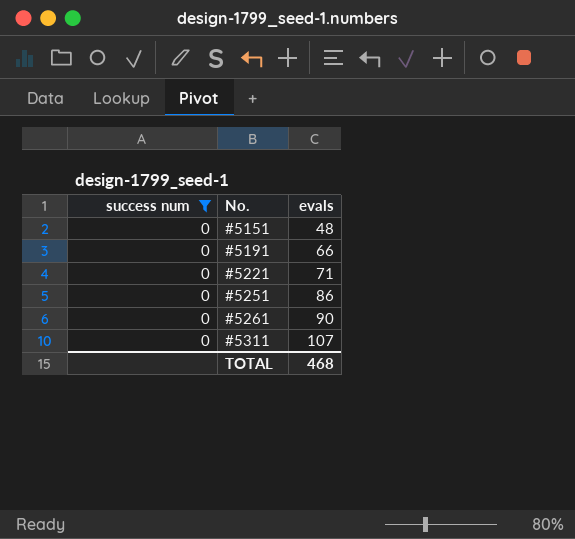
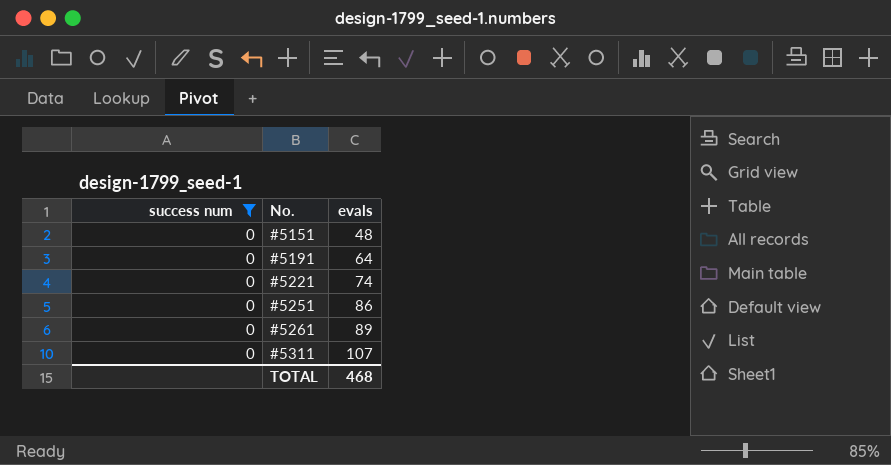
#5191 | evals: 66 -> 64
#5221 | evals: 71 -> 74
#5261 | evals: 90 -> 89

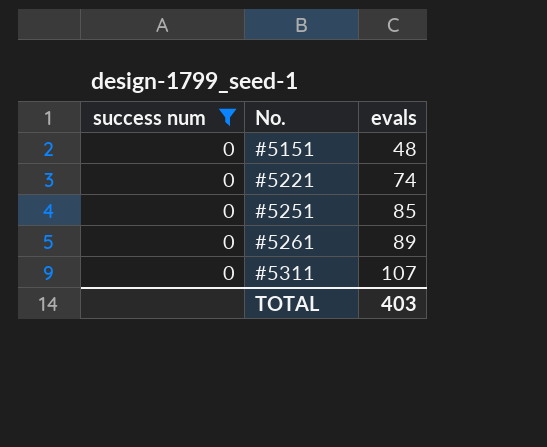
row #5191: 0 | 64 -> none
#5251 | evals: 86 -> 85
TOTAL | evals: 468 -> 403

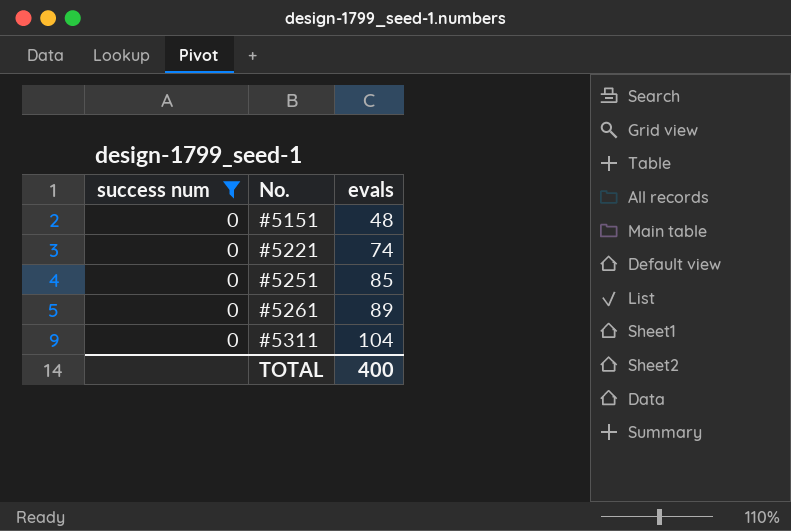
#5311 | evals: 107 -> 104
TOTAL | evals: 403 -> 400

